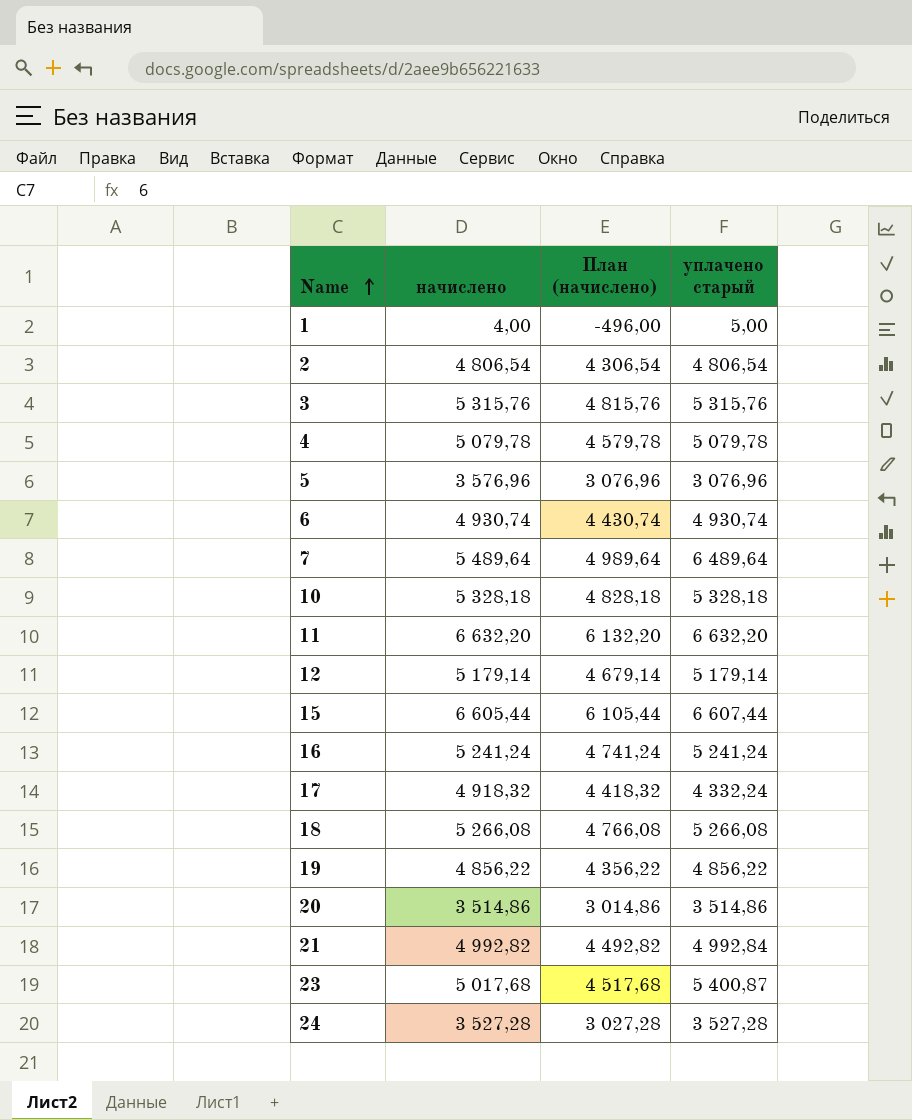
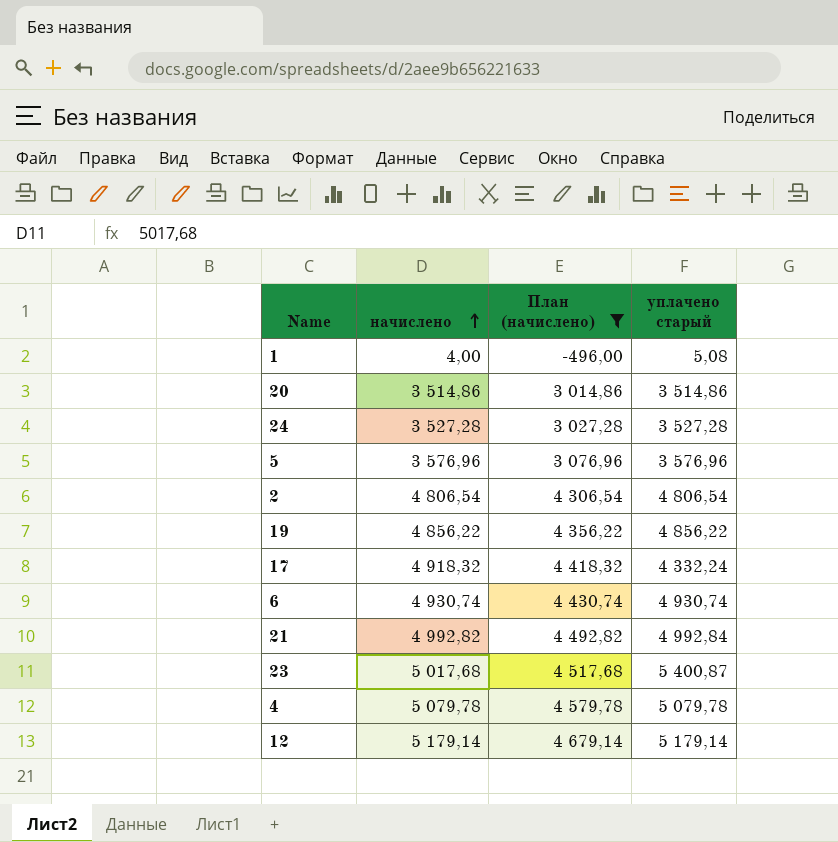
filter: none -> План (начислено) <= 4 679,14
row order: Name ascending -> начислено ascending
1 | уплачено старый: 5,00 -> 5,08
5 | уплачено старый: 3 076,96 -> 3 576,96

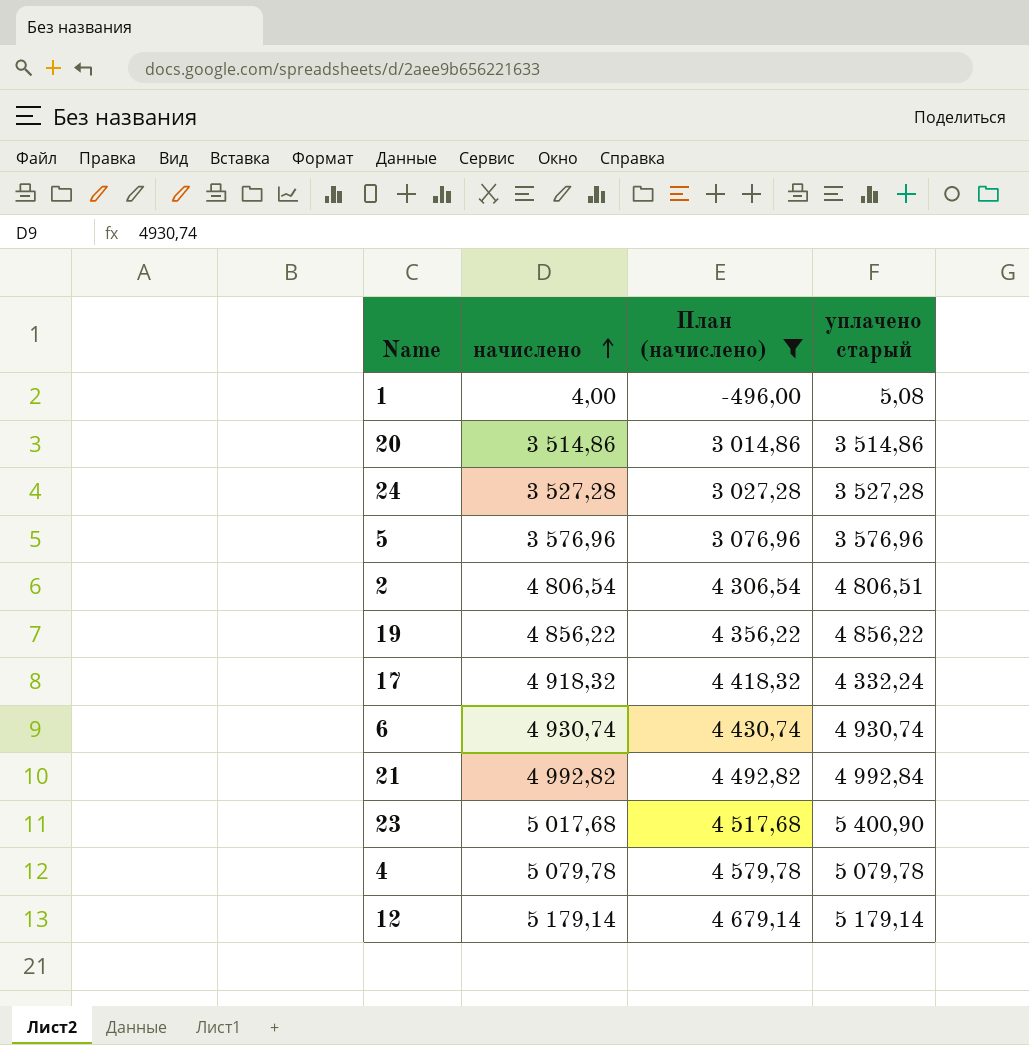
2 | уплачено старый: 4 806,54 -> 4 806,51
23 | уплачено старый: 5 400,87 -> 5 400,90

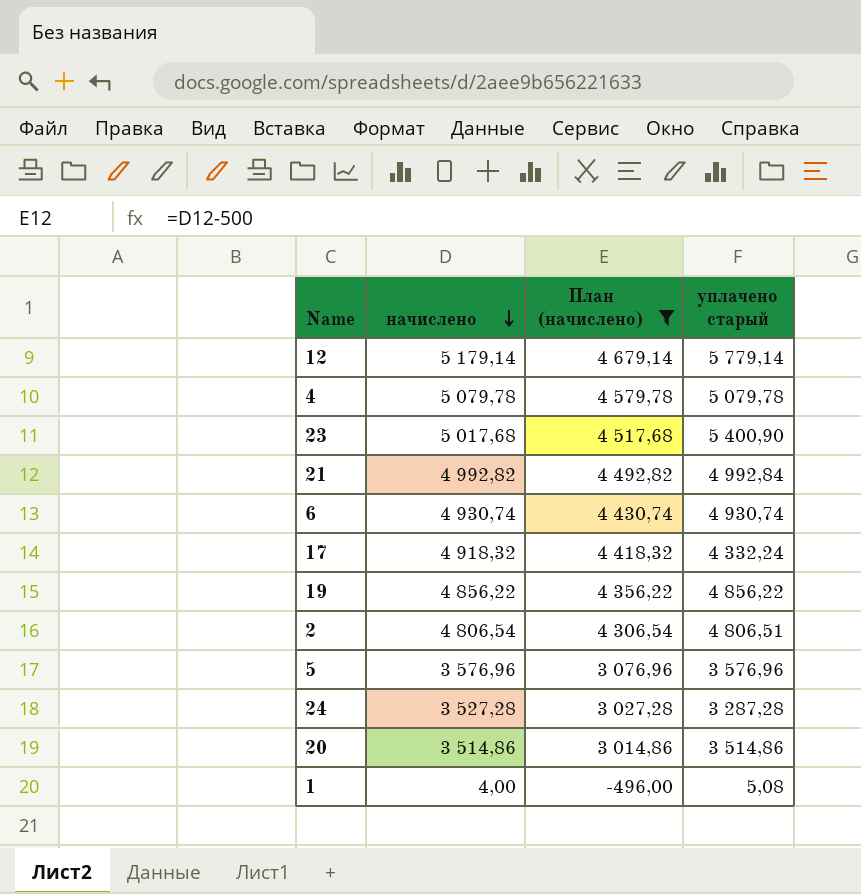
row order: начислено ascending -> начислено descending
12 | уплачено старый: 5 179,14 -> 5 779,14
24 | уплачено старый: 3 527,28 -> 3 287,28

